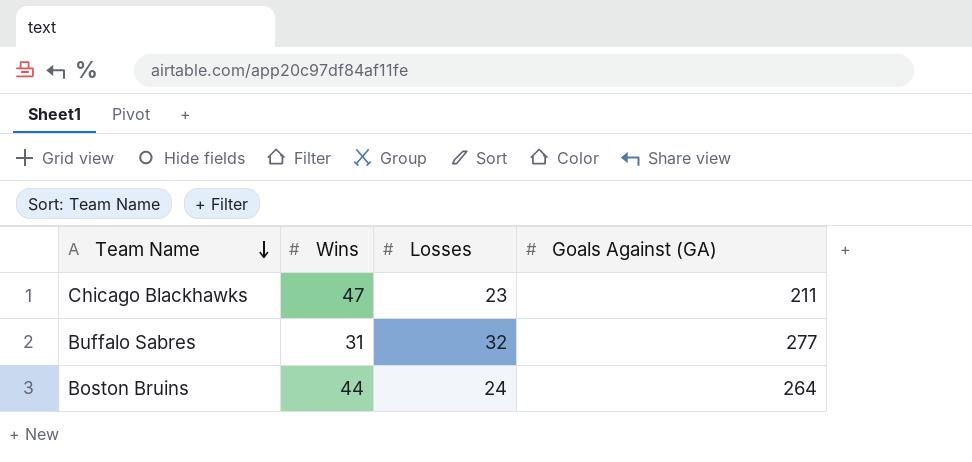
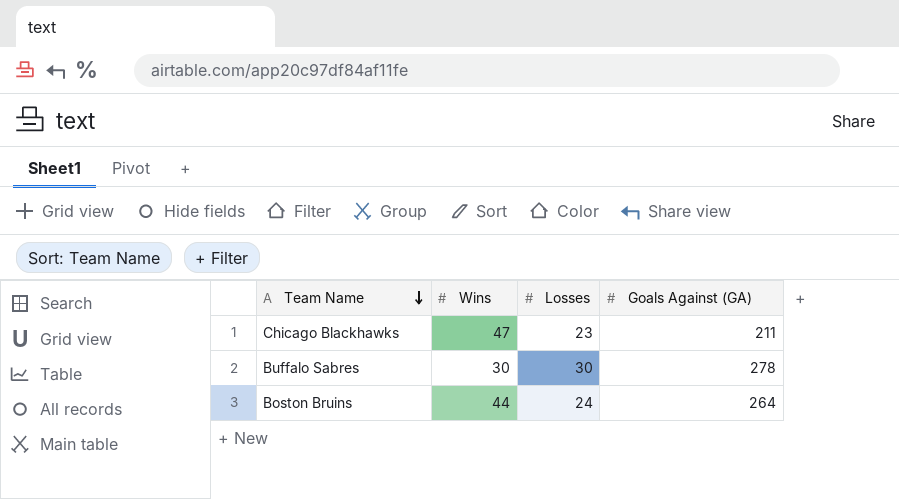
Buffalo Sabres | Wins: 31 -> 30
Buffalo Sabres | Losses: 32 -> 30
Buffalo Sabres | Goals Against (GA): 277 -> 278

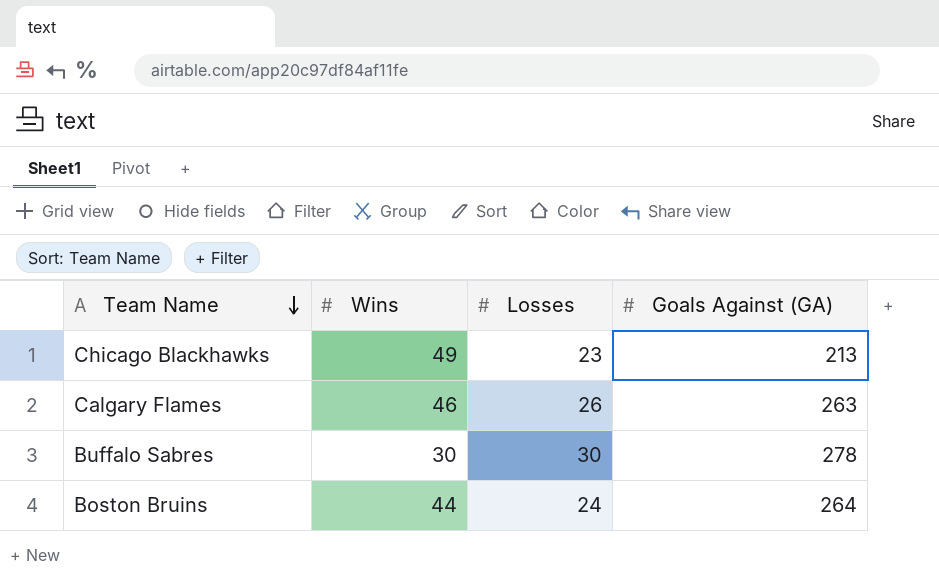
Chicago Blackhawks | Wins: 47 -> 49
Chicago Blackhawks | Goals Against (GA): 211 -> 213
row Calgary Flames: none -> 46 | 26 | 263

